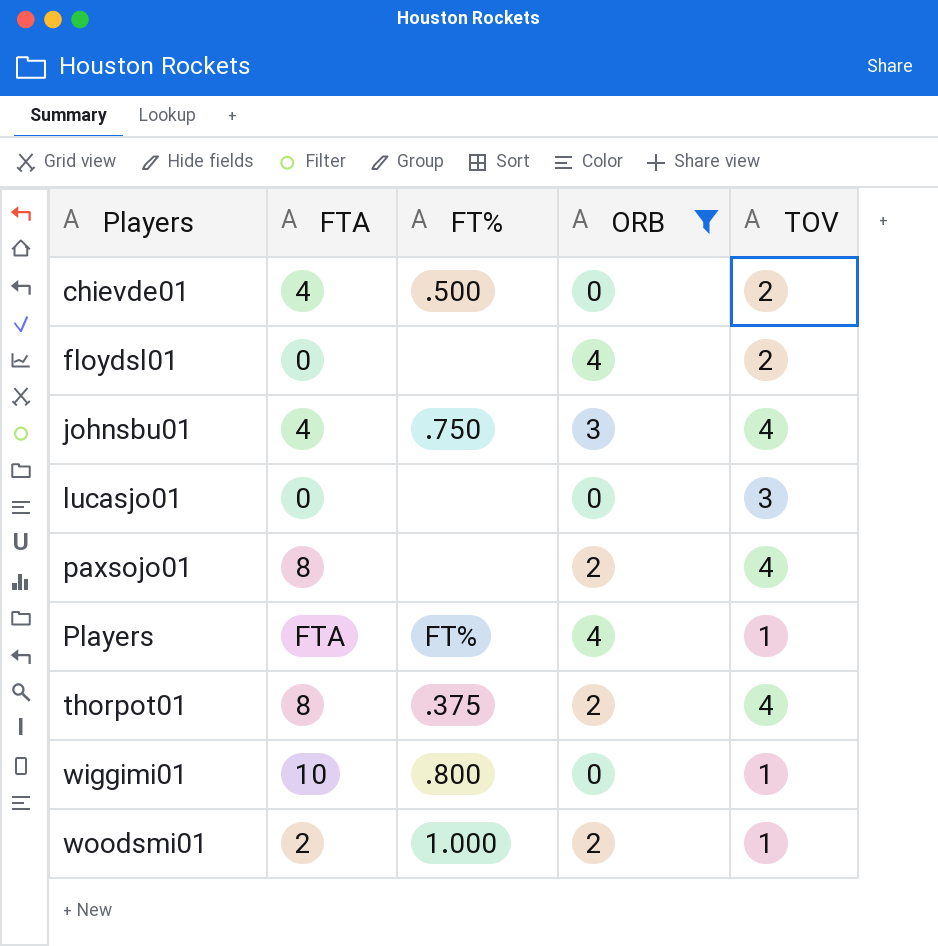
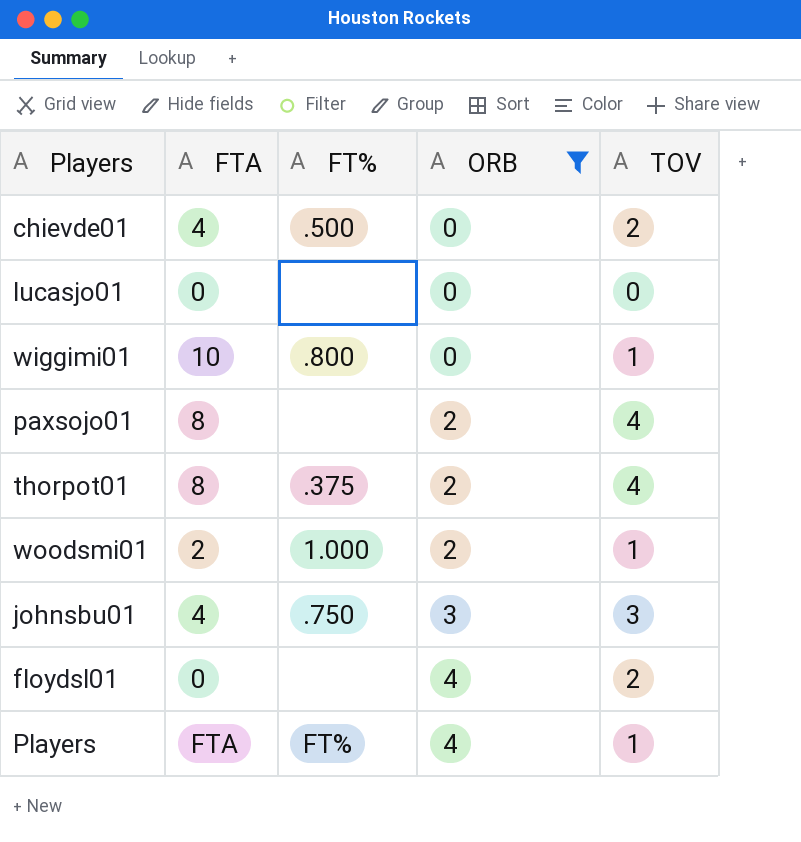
row order: Players ascending -> ORB ascending
lucasjo01 | TOV: 3 -> 0
johnsbu01 | TOV: 4 -> 3

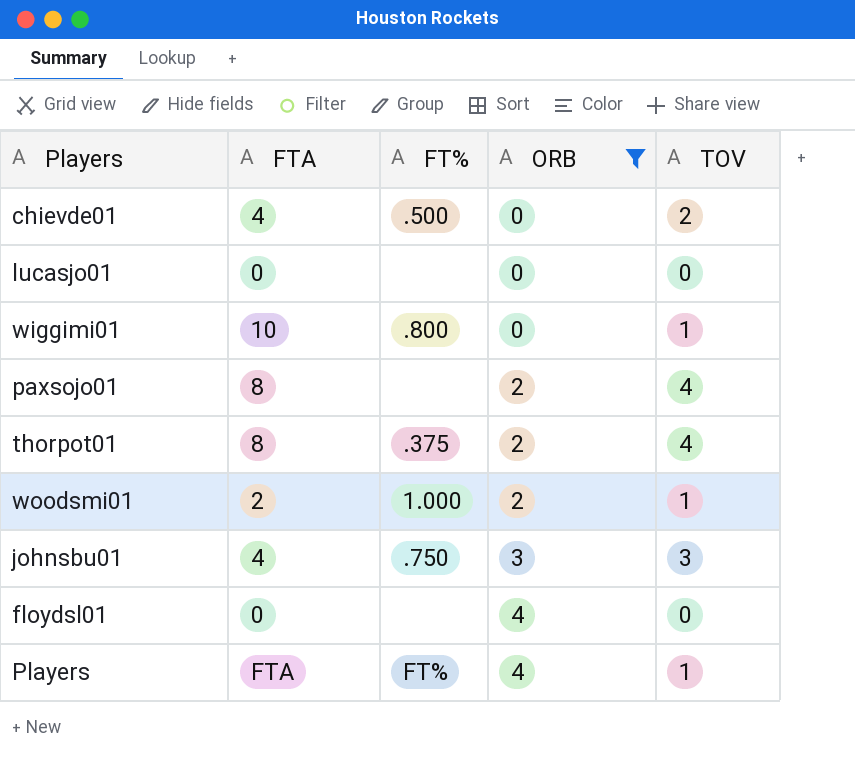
floydsl01 | TOV: 2 -> 0

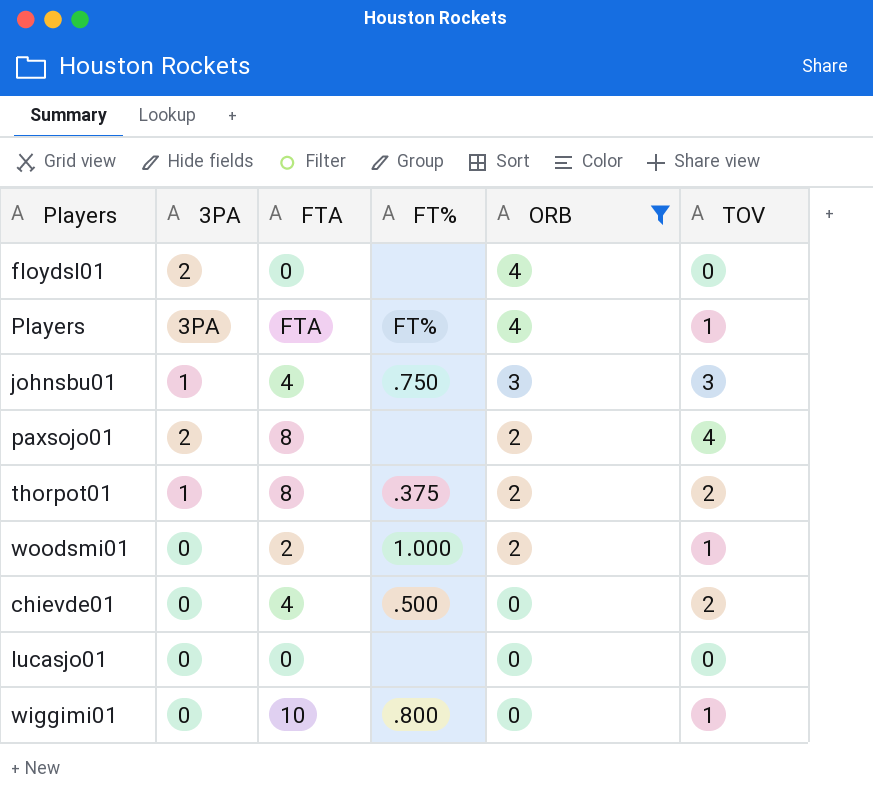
row order: ORB ascending -> ORB descending
column 3PA | position: none -> 2
thorpot01 | TOV: 4 -> 2

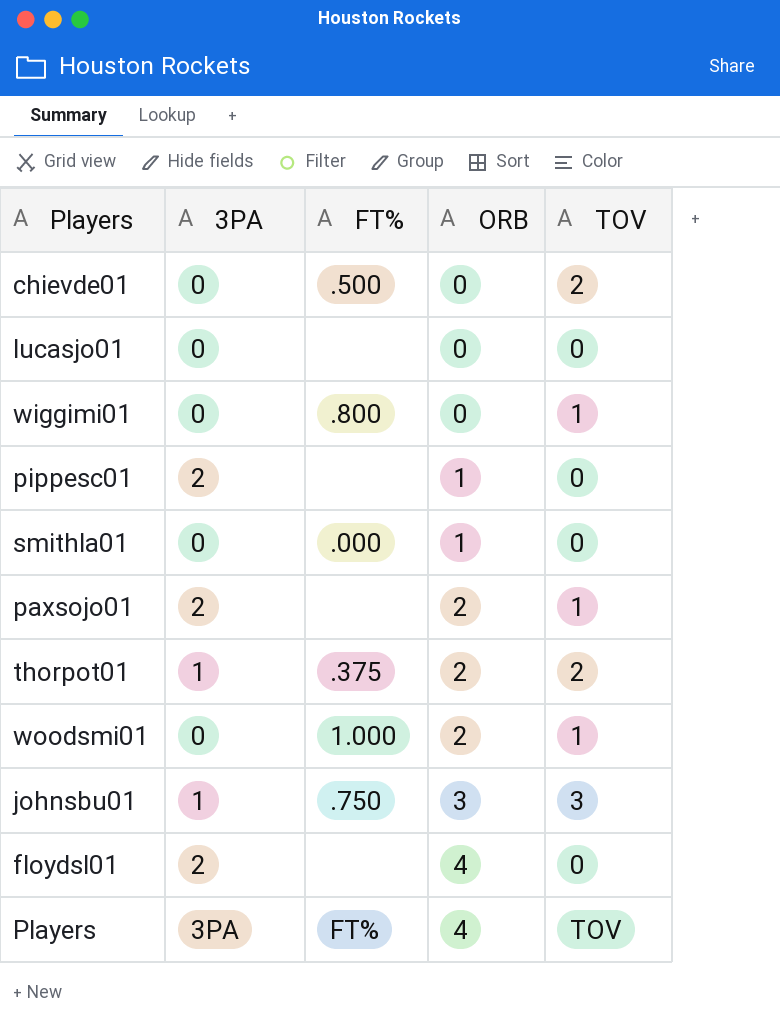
filter: ORB != 1 -> none
row order: ORB descending -> ORB ascending
column FTA | position: 3 -> none
paxsojo01 | TOV: 4 -> 1
Players | TOV: 1 -> TOV

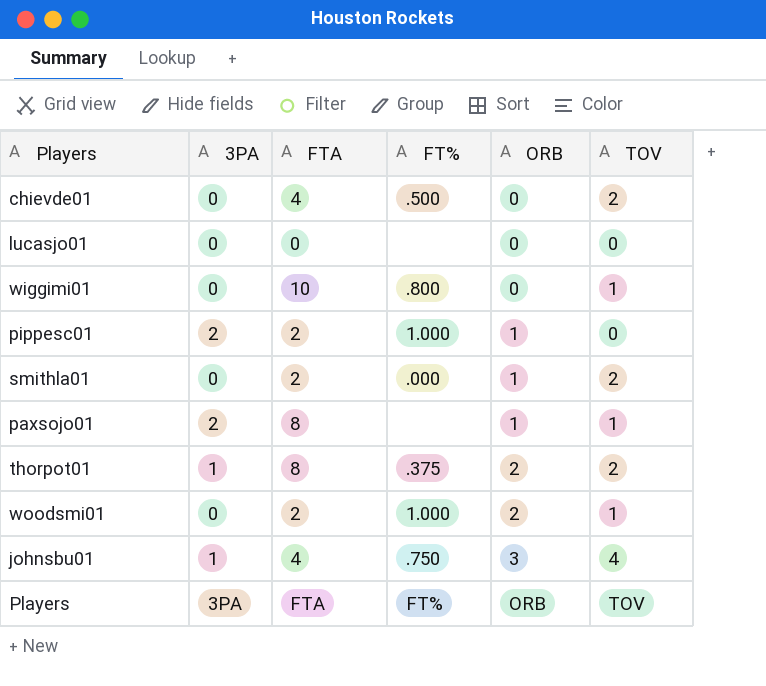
column FTA | position: none -> 3
row floydsl01: 2 | none | 4 | 0 -> none
pippesc01 | FT%: none -> 1.000
smithla01 | TOV: 0 -> 2
paxsojo01 | ORB: 2 -> 1
johnsbu01 | TOV: 3 -> 4
Players | ORB: 4 -> ORB

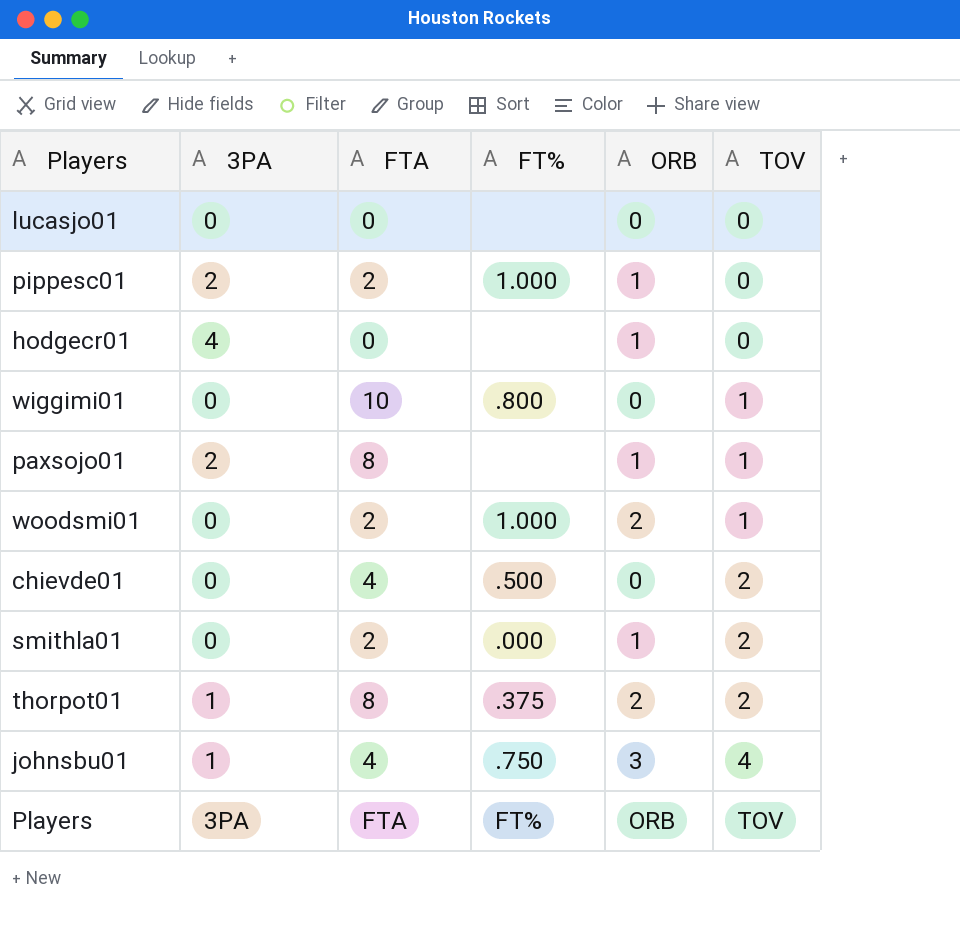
row order: ORB ascending -> TOV ascending
row hodgecr01: none -> 4 | 0 | none | 1 | 0

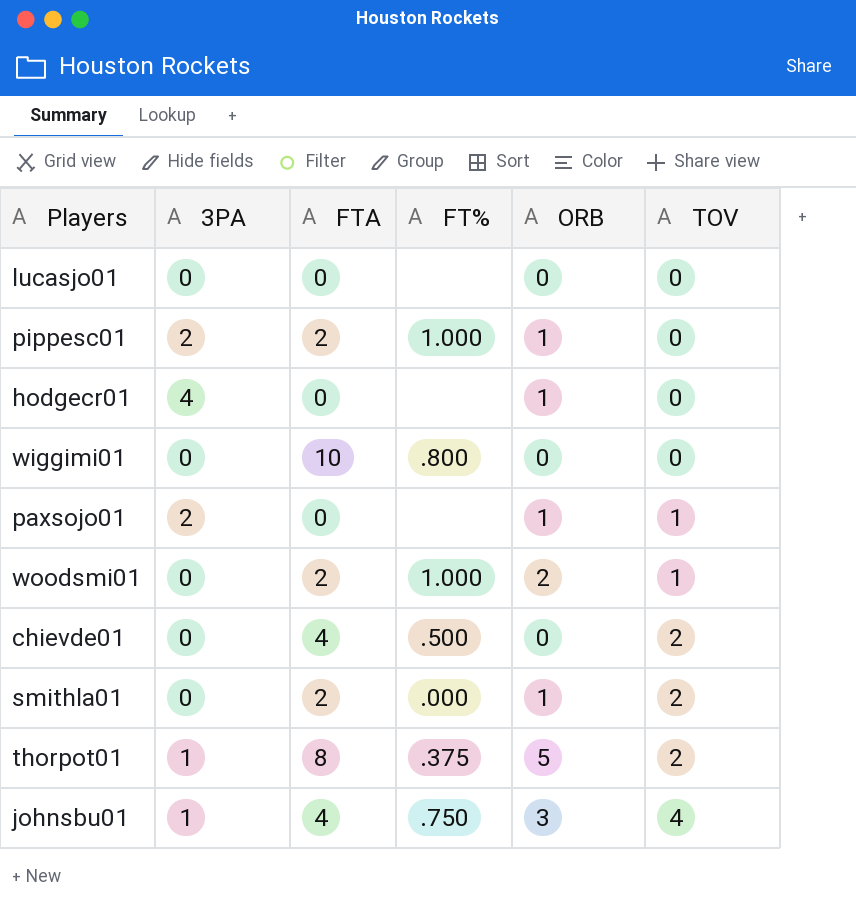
row Players: 3PA | FTA | FT% | ORB | TOV -> none
wiggimi01 | TOV: 1 -> 0
paxsojo01 | FTA: 8 -> 0
thorpot01 | ORB: 2 -> 5

